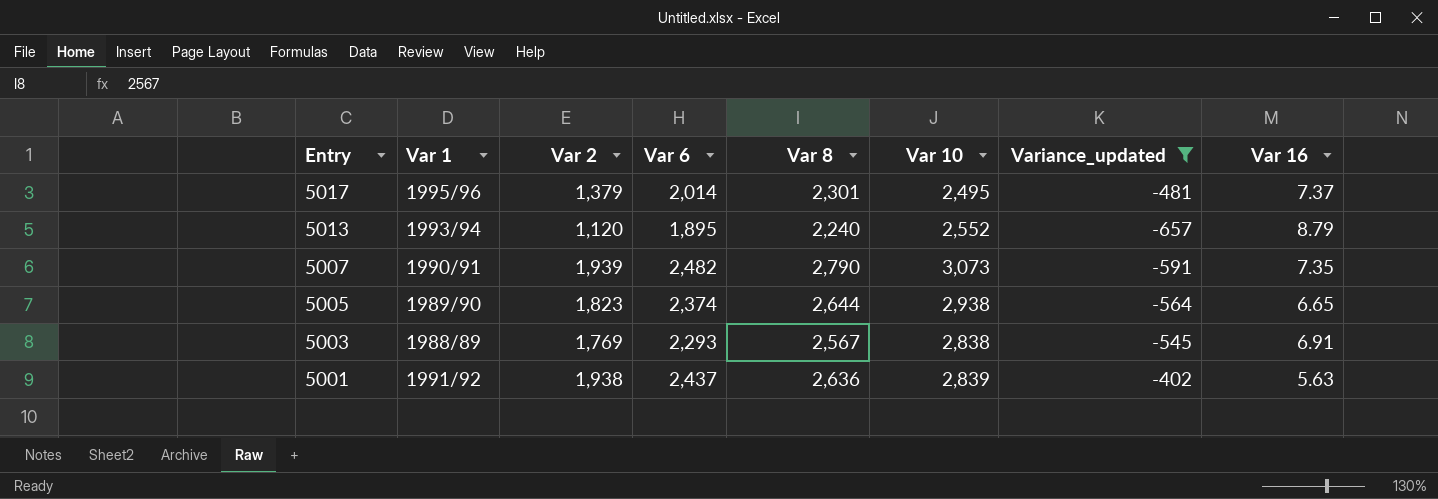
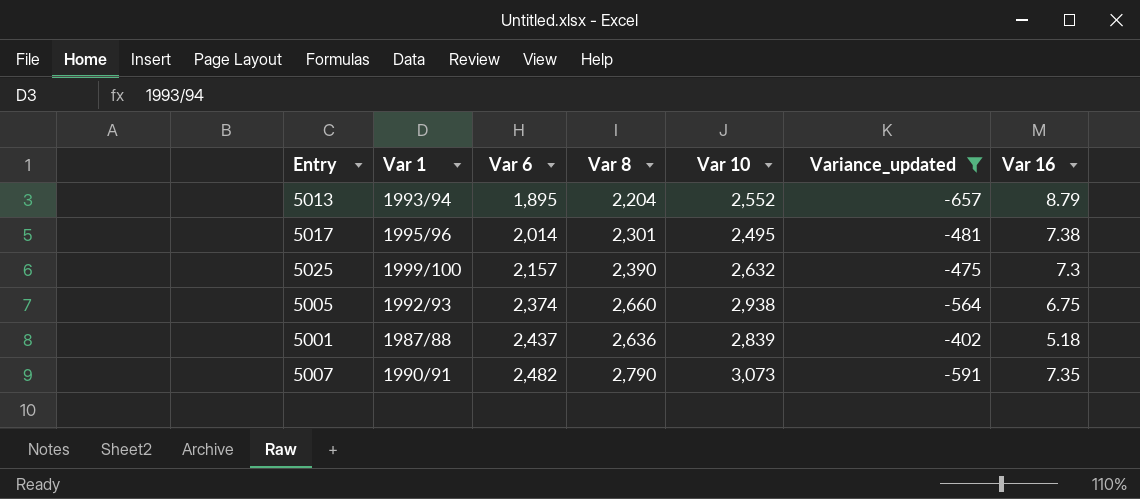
row order: Entry descending -> Var 6 ascending
column Var 2 | position: 3 -> none
row 5003: 1988/89 | 1,769 | 2,293 | 2,567 | 2,838 | -545 | 6.91 -> none
5013 | Var 8: 2,240 -> 2,204
5017 | Var 16: 7.37 -> 7.38
row 5025: none -> 1999/100 | 2,157 | 2,390 | 2,632 | -475 | 7.3
5005 | Var 1: 1989/90 -> 1992/93
5005 | Var 8: 2,644 -> 2,660
5005 | Var 16: 6.65 -> 6.75
5001 | Var 1: 1991/92 -> 1987/88
5001 | Var 16: 5.63 -> 5.18

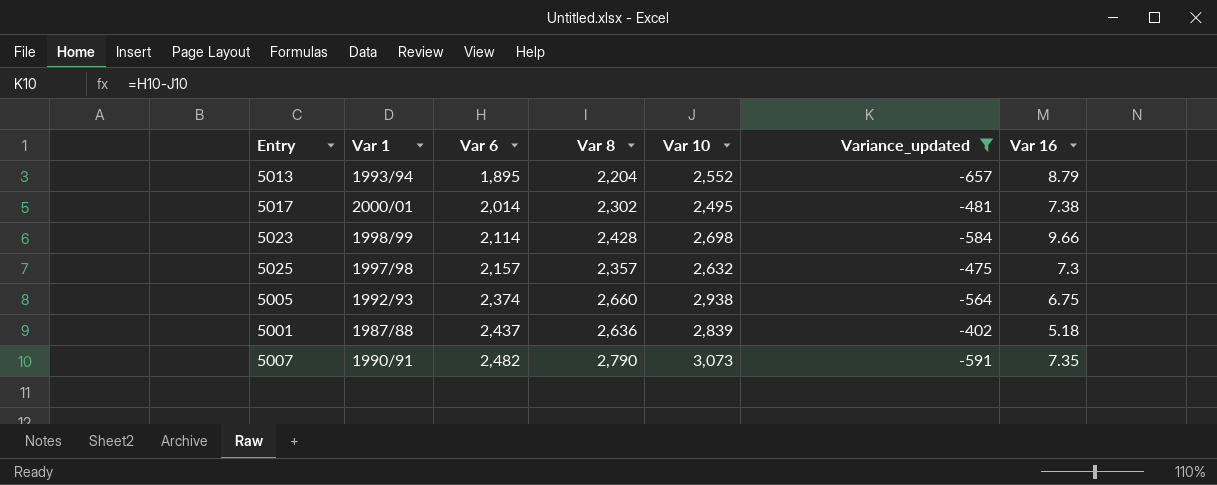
5017 | Var 1: 1995/96 -> 2000/01
5017 | Var 8: 2,301 -> 2,302
row 5023: none -> 1998/99 | 2,114 | 2,428 | 2,698 | -584 | 9.66
5025 | Var 1: 1999/100 -> 1997/98
5025 | Var 8: 2,390 -> 2,357

